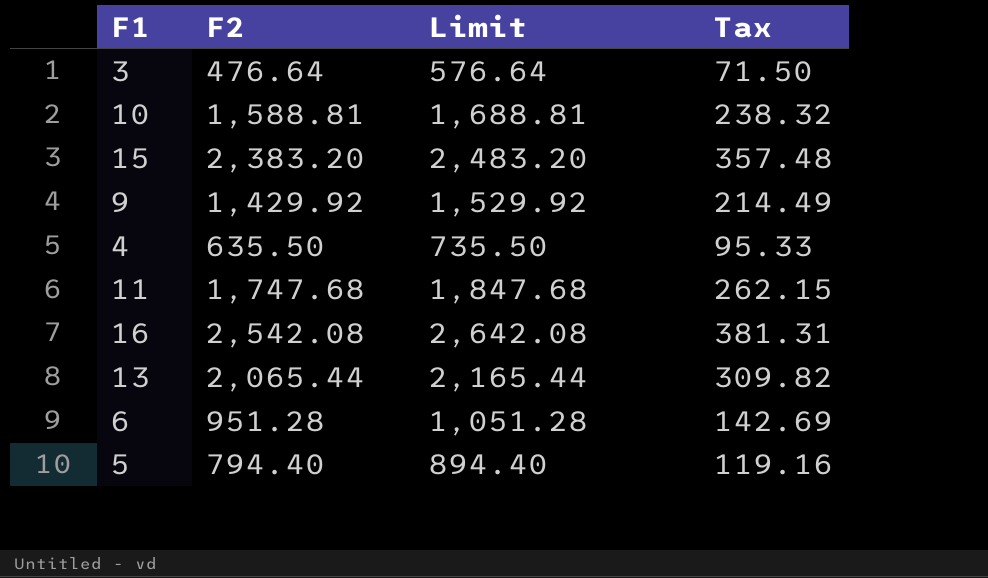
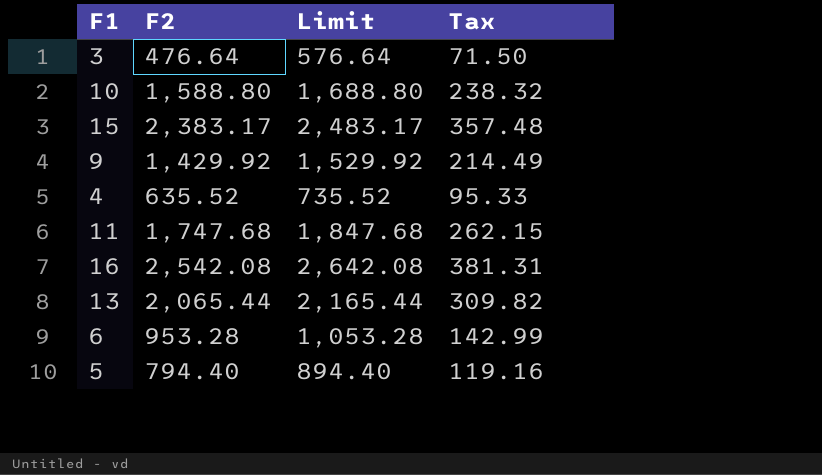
10 | F2: 1,588.81 -> 1,588.80
10 | Limit: 1,688.81 -> 1,688.80
15 | F2: 2,383.20 -> 2,383.17
15 | Limit: 2,483.20 -> 2,483.17
4 | F2: 635.50 -> 635.52
4 | Limit: 735.50 -> 735.52
6 | F2: 951.28 -> 953.28
6 | Limit: 1,051.28 -> 1,053.28
6 | Tax: 142.69 -> 142.99

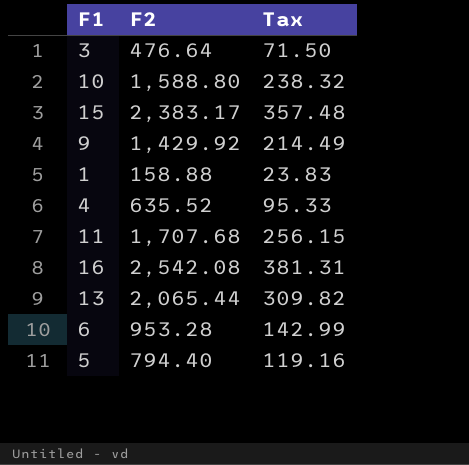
column Limit | formula: [F2] + 100 -> none
row 1: none -> 158.88 | 23.83
11 | F2: 1,747.68 -> 1,707.68
11 | Tax: 262.15 -> 256.15

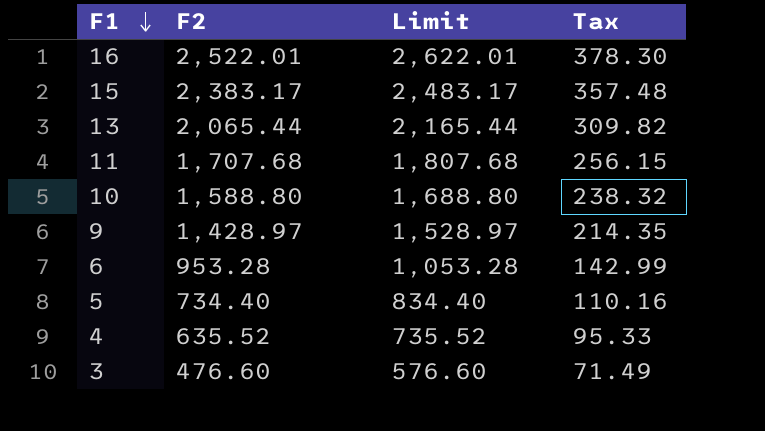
row order: none -> F1 descending
column Limit | formula: none -> [F2] + 100
row 1: 158.88 | 23.83 -> none
16 | F2: 2,542.08 -> 2,522.01
16 | Tax: 381.31 -> 378.30
9 | F2: 1,429.92 -> 1,428.97
9 | Tax: 214.49 -> 214.35
5 | F2: 794.40 -> 734.40
5 | Tax: 119.16 -> 110.16
3 | F2: 476.64 -> 476.60
3 | Tax: 71.50 -> 71.49

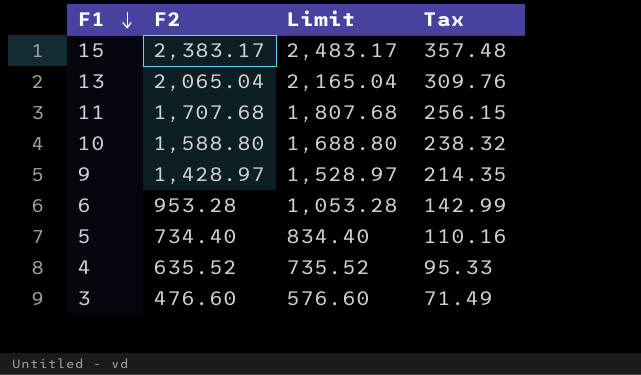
row 16: 2,522.01 | 2,622.01 | 378.30 -> none
13 | F2: 2,065.44 -> 2,065.04
13 | Limit: 2,165.44 -> 2,165.04
13 | Tax: 309.82 -> 309.76

